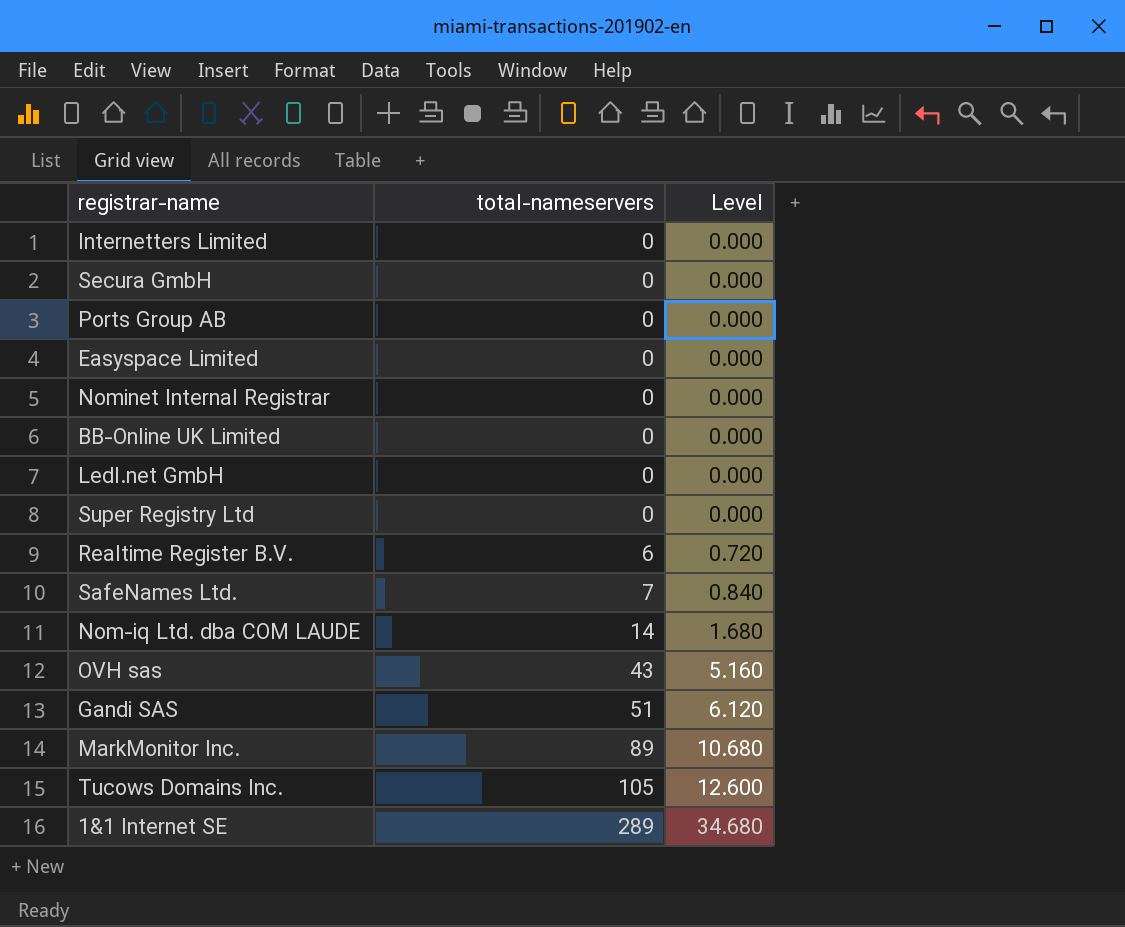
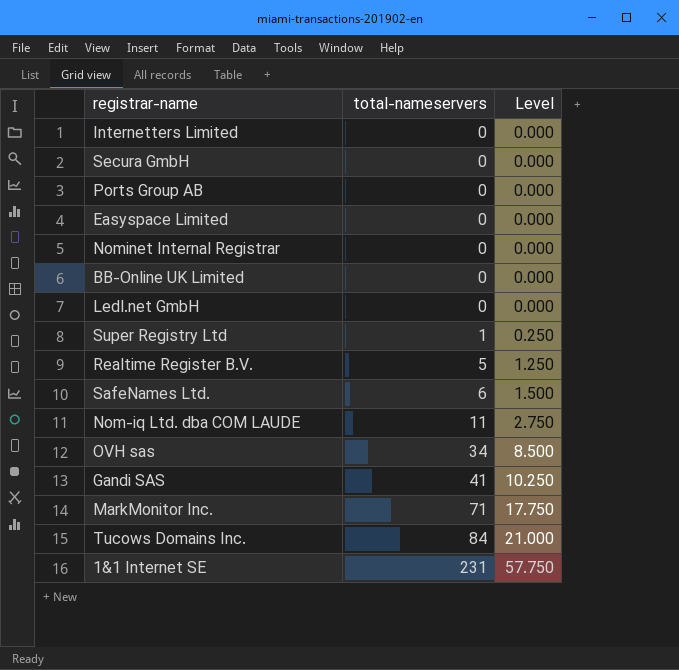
column Level | formula: [total-nameservers] * 0.12 -> [total-nameservers] * 0.25
Super Registry Ltd | total-nameservers: 0 -> 1
Realtime Register B.V. | total-nameservers: 6 -> 5
SafeNames Ltd. | total-nameservers: 7 -> 6
Nom-iq Ltd. dba COM LAUDE | total-nameservers: 14 -> 11
OVH sas | total-nameservers: 43 -> 34
Gandi SAS | total-nameservers: 51 -> 41
MarkMonitor Inc. | total-nameservers: 89 -> 71
Tucows Domains Inc. | total-nameservers: 105 -> 84
1&1 Internet SE | total-nameservers: 289 -> 231

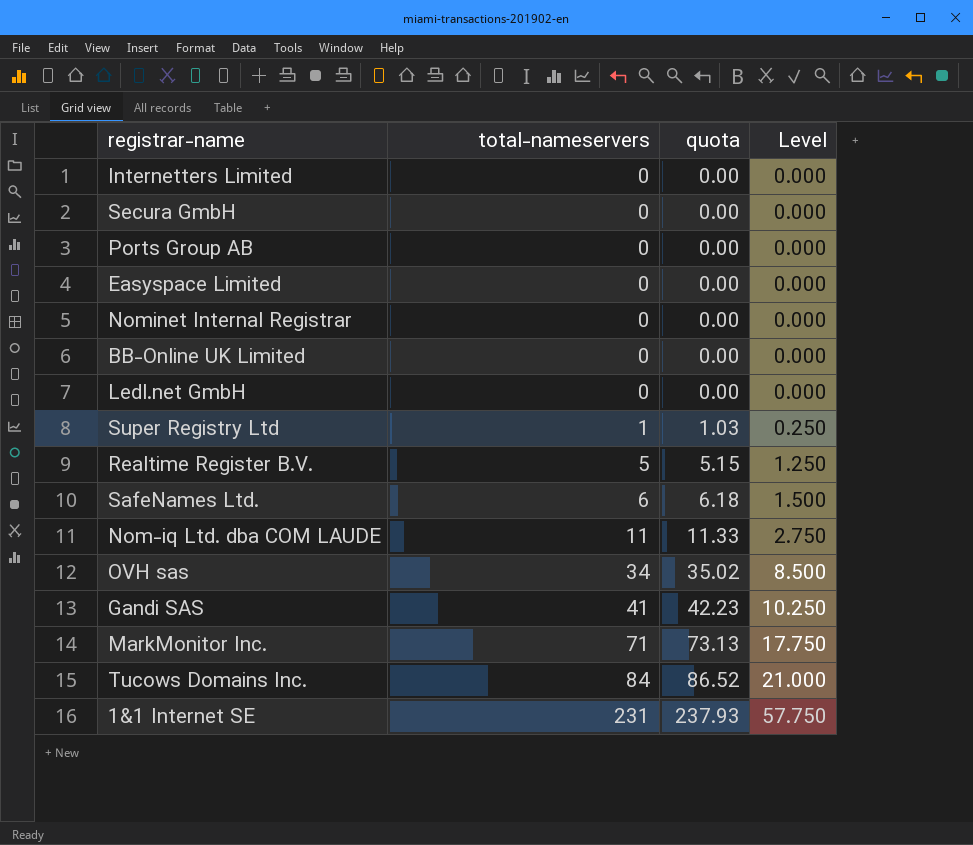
column quota | formula: none -> [total-nameservers] * 1.03

